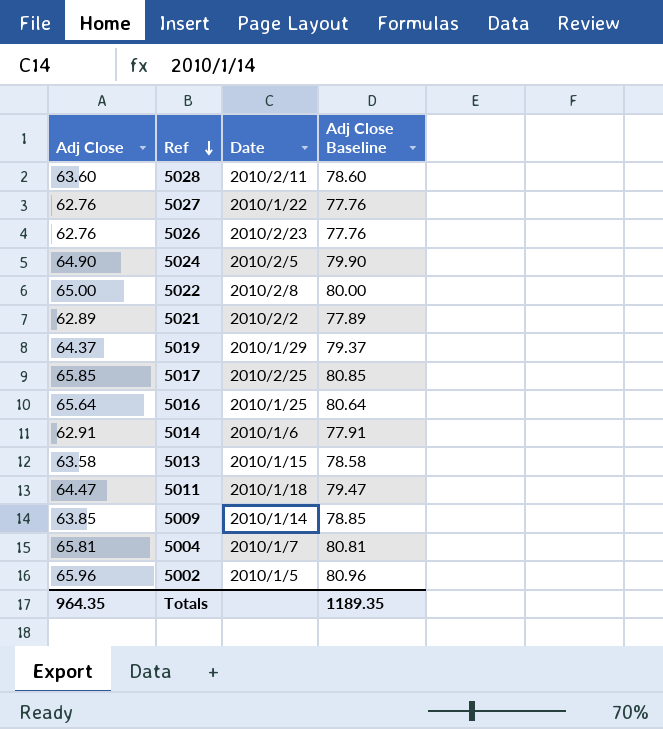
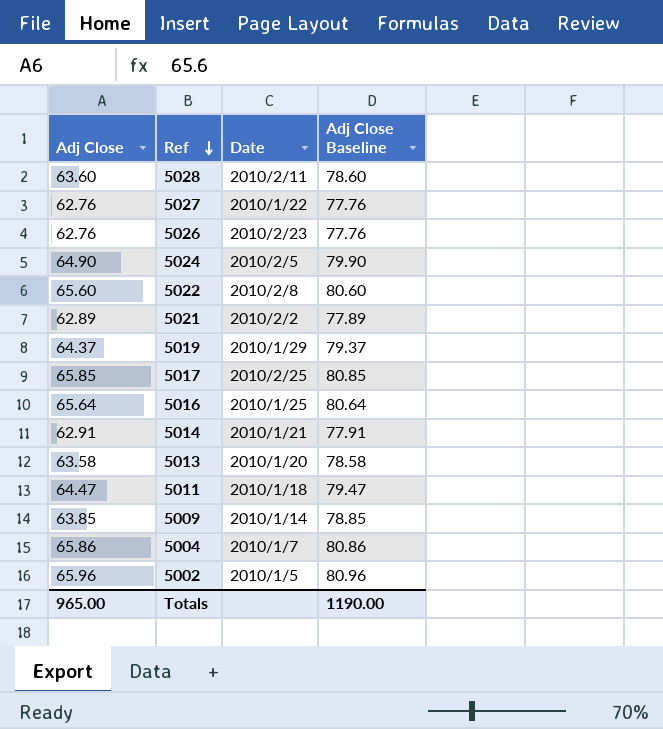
5022 | Adj Close: 65.00 -> 65.60
5022 | Adj Close Baseline: 80.00 -> 80.60
5014 | Date: 2010/1/6 -> 2010/1/21
5013 | Date: 2010/1/15 -> 2010/1/20
5004 | Adj Close: 65.81 -> 65.86
5004 | Adj Close Baseline: 80.81 -> 80.86
Totals | Adj Close: 964.35 -> 965.00
Totals | Adj Close Baseline: 1189.35 -> 1190.00

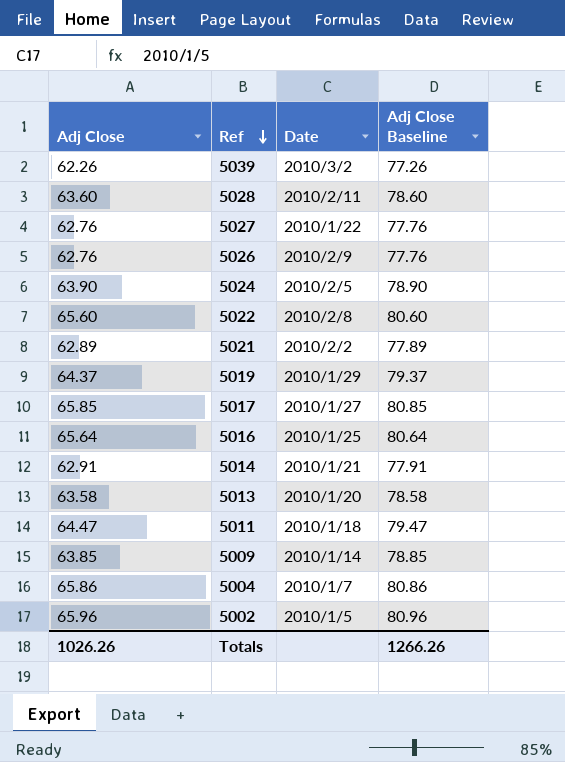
row 5039: none -> 62.26 | 2010/3/2 | 77.26
5026 | Date: 2010/2/23 -> 2010/2/9
5024 | Adj Close: 64.90 -> 63.90
5024 | Adj Close Baseline: 79.90 -> 78.90
5017 | Date: 2010/2/25 -> 2010/1/27
Totals | Adj Close: 965.00 -> 1026.26
Totals | Adj Close Baseline: 1190.00 -> 1266.26

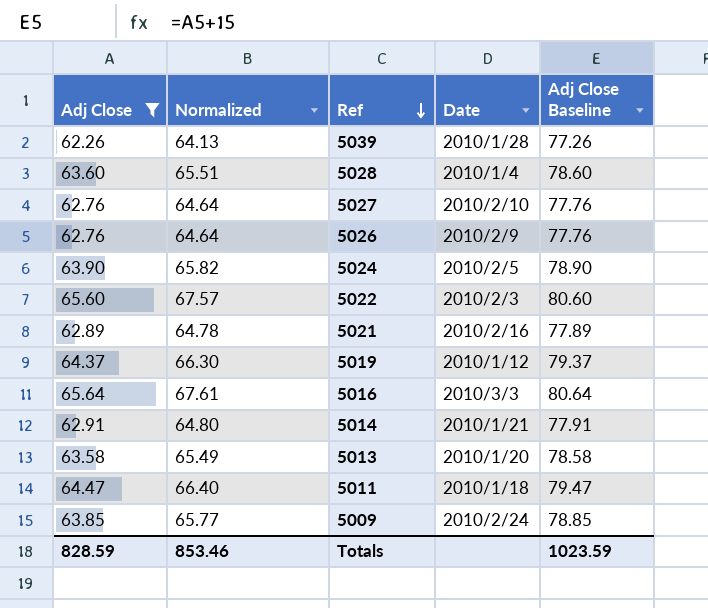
filter: none -> Adj Close <= 65.64
column Normalized | formula: none -> [Adj Close] * 1.03
5039 | Date: 2010/3/2 -> 2010/1/28
5028 | Date: 2010/2/11 -> 2010/1/4
5027 | Date: 2010/1/22 -> 2010/2/10
5022 | Date: 2010/2/8 -> 2010/2/3
5021 | Date: 2010/2/2 -> 2010/2/16
5019 | Date: 2010/1/29 -> 2010/1/12
5016 | Date: 2010/1/25 -> 2010/3/3
5009 | Date: 2010/1/14 -> 2010/2/24
Totals | Adj Close: 1026.26 -> 828.59
Totals | Adj Close Baseline: 1266.26 -> 1023.59

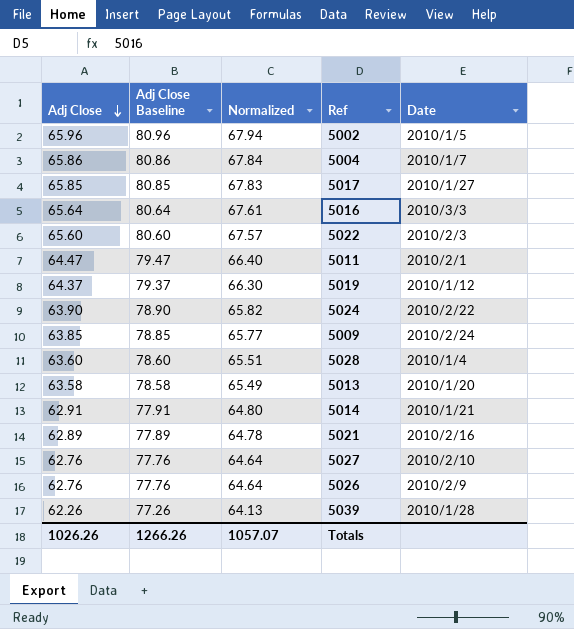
filter: Adj Close <= 65.64 -> none
row order: Ref descending -> Adj Close descending
column Adj Close Baseline | position: 5 -> 2
5011 | Date: 2010/1/18 -> 2010/2/1
5024 | Date: 2010/2/5 -> 2010/2/22
Totals | Adj Close: 828.59 -> 1026.26
Totals | Adj Close Baseline: 1023.59 -> 1266.26
Totals | Normalized: 853.46 -> 1057.07

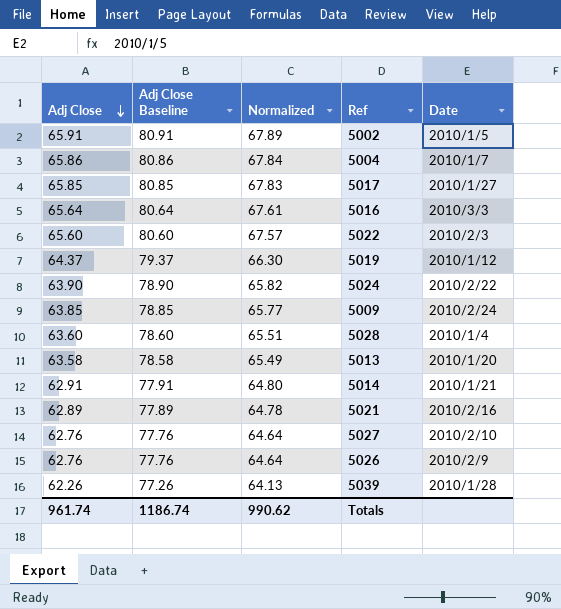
row 5011: 64.47 | 79.47 | 66.40 | 2010/2/1 -> none
5002 | Adj Close: 65.96 -> 65.91
5002 | Adj Close Baseline: 80.96 -> 80.91
5002 | Normalized: 67.94 -> 67.89
Totals | Adj Close: 1026.26 -> 961.74
Totals | Adj Close Baseline: 1266.26 -> 1186.74
Totals | Normalized: 1057.07 -> 990.62

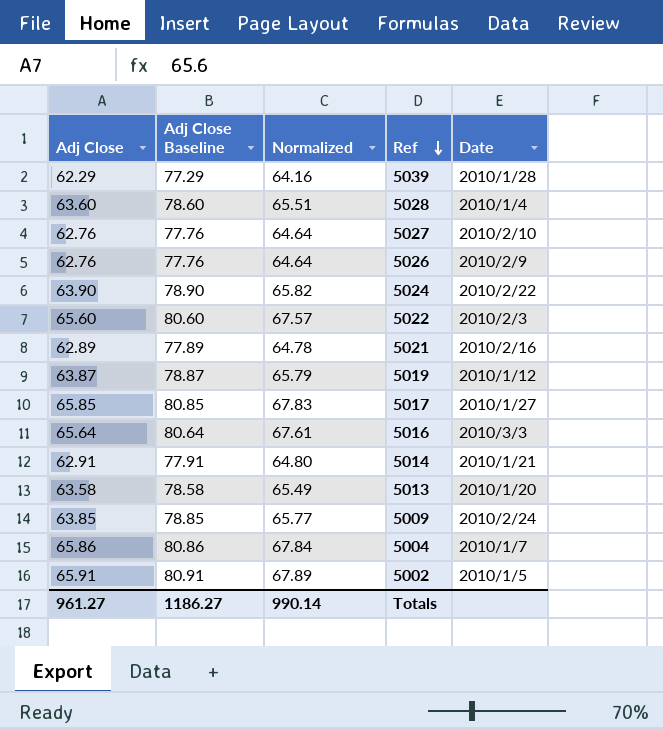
row order: Adj Close descending -> Ref descending
5039 | Adj Close: 62.26 -> 62.29
5039 | Adj Close Baseline: 77.26 -> 77.29
5039 | Normalized: 64.13 -> 64.16
5019 | Adj Close: 64.37 -> 63.87
5019 | Adj Close Baseline: 79.37 -> 78.87
5019 | Normalized: 66.30 -> 65.79
Totals | Adj Close: 961.74 -> 961.27
Totals | Adj Close Baseline: 1186.74 -> 1186.27
Totals | Normalized: 990.62 -> 990.14

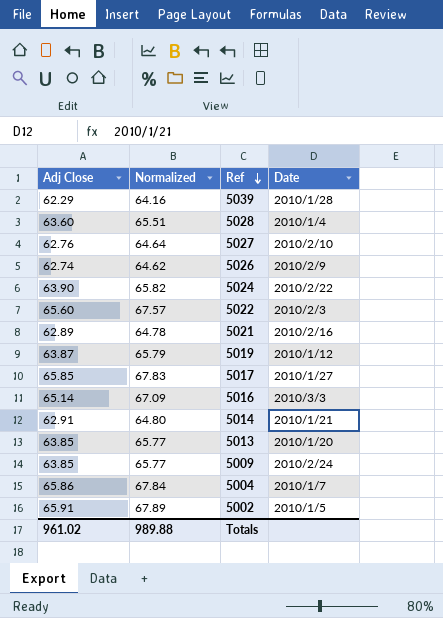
column Adj Close Baseline | formula: [Adj Close] + 15 -> none
5026 | Adj Close: 62.76 -> 62.74
5026 | Normalized: 64.64 -> 64.62
5016 | Adj Close: 65.64 -> 65.14
5016 | Normalized: 67.61 -> 67.09
5013 | Adj Close: 63.58 -> 63.85
5013 | Normalized: 65.49 -> 65.77
Totals | Adj Close: 961.27 -> 961.02
Totals | Normalized: 990.14 -> 989.88

